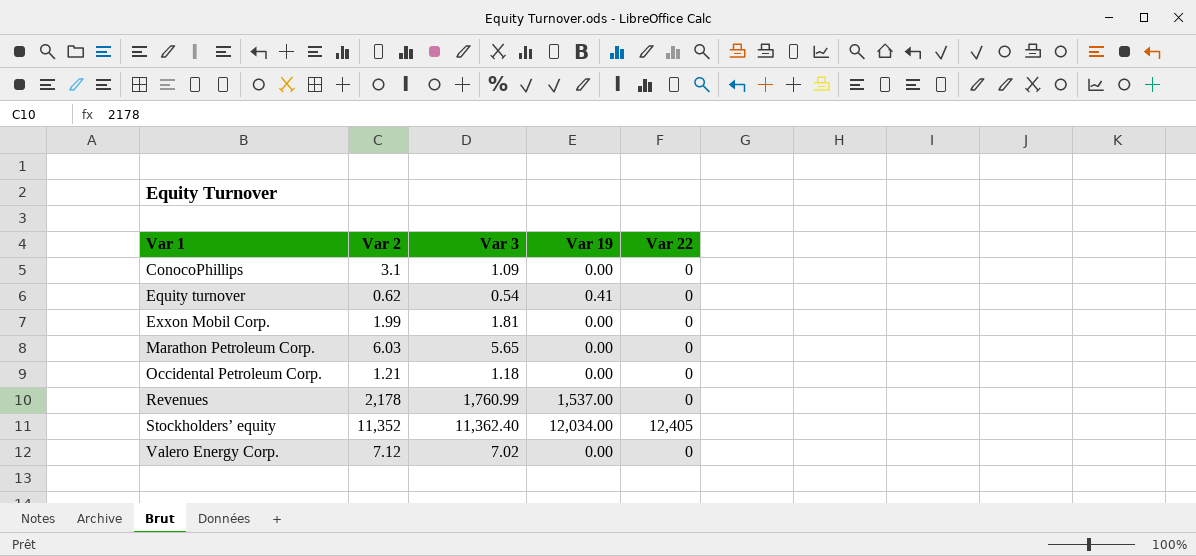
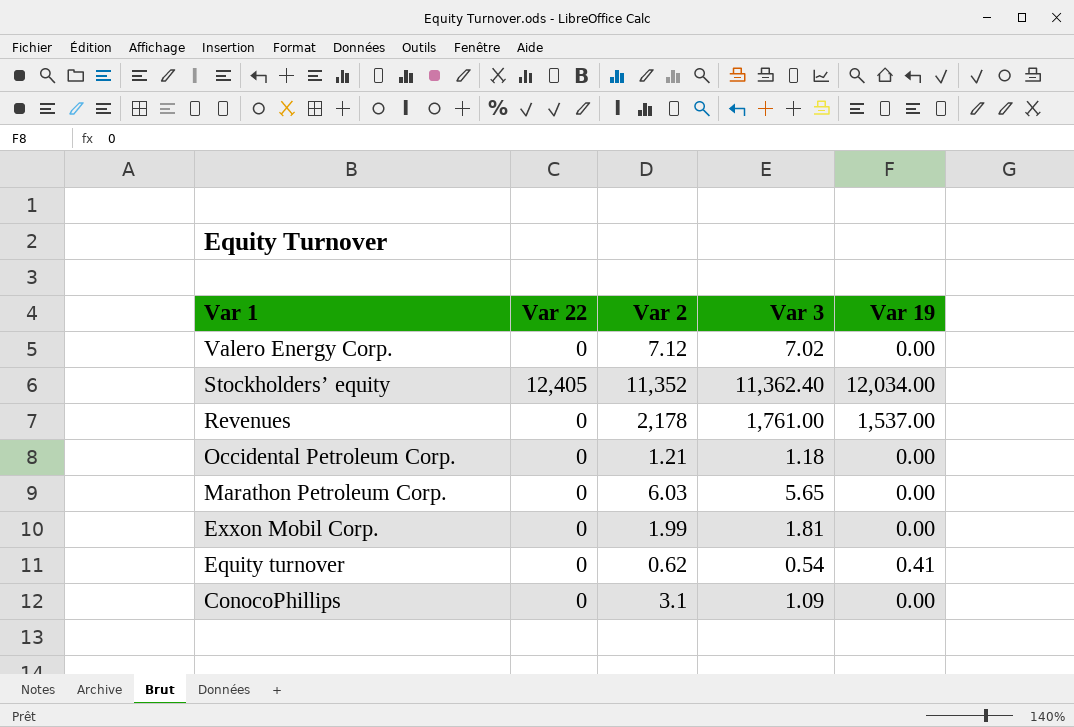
row order: Var 1 ascending -> Var 1 descending
column Var 22 | position: 5 -> 2
Revenues | Var 3: 1,760.99 -> 1,761.00

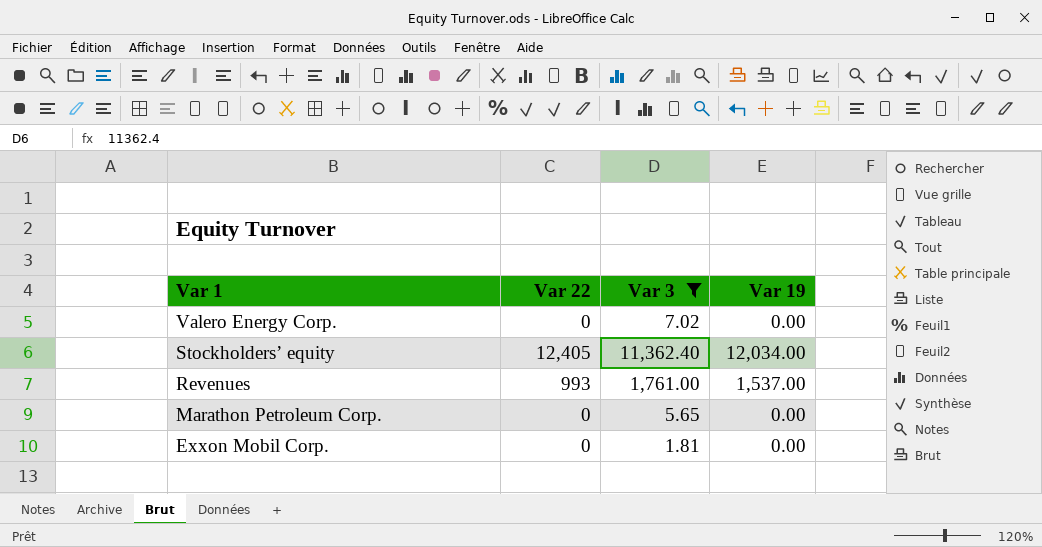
filter: none -> Var 3 >= 1.81
column Var 2 | position: 3 -> none
Revenues | Var 22: 0 -> 993

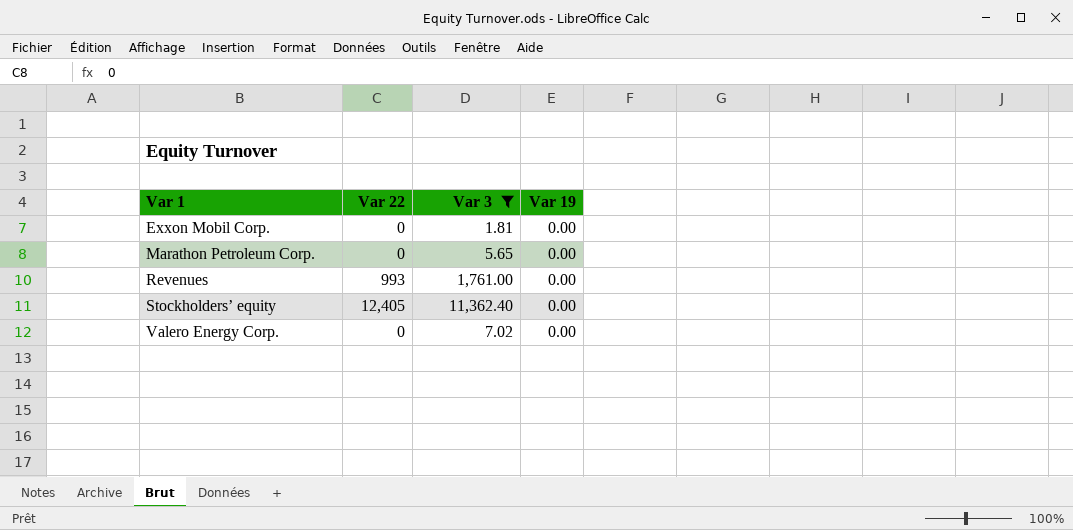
row order: Var 1 descending -> Var 1 ascending
Revenues | Var 19: 1,537.00 -> 0.00
Stockholders’ equity | Var 19: 12,034.00 -> 0.00

